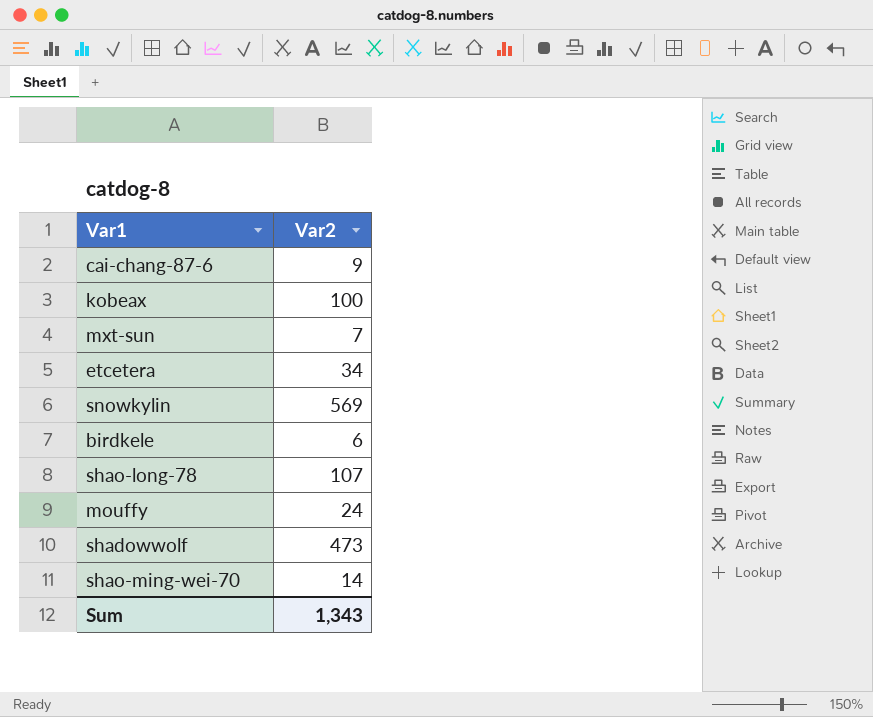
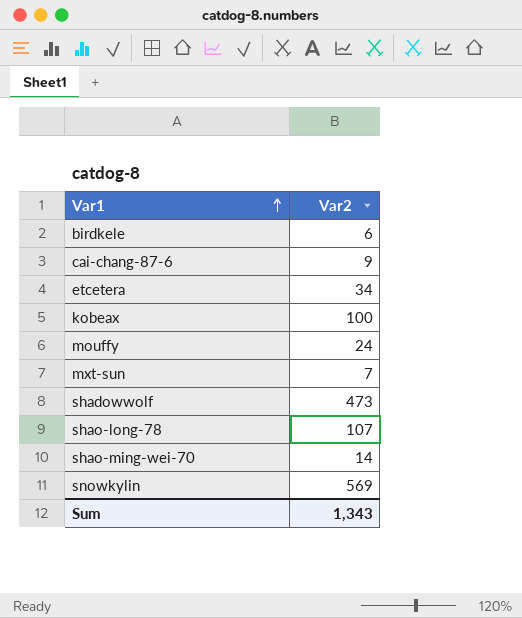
row order: none -> Var1 ascending

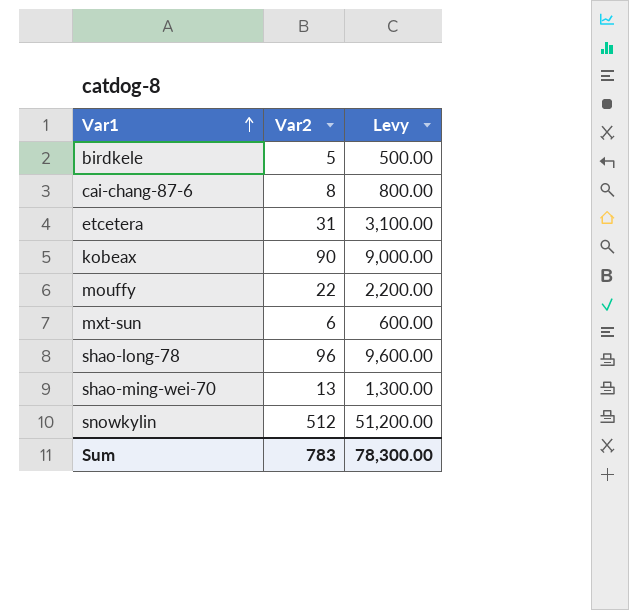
column Levy | formula: none -> [Var2] * 100
row shadowwolf: 473 -> none
birdkele | Var2: 6 -> 5
cai-chang-87-6 | Var2: 9 -> 8
etcetera | Var2: 34 -> 31
kobeax | Var2: 100 -> 90
mouffy | Var2: 24 -> 22
mxt-sun | Var2: 7 -> 6
shao-long-78 | Var2: 107 -> 96
shao-ming-wei-70 | Var2: 14 -> 13
snowkylin | Var2: 569 -> 512
Sum | Var2: 1,343 -> 783

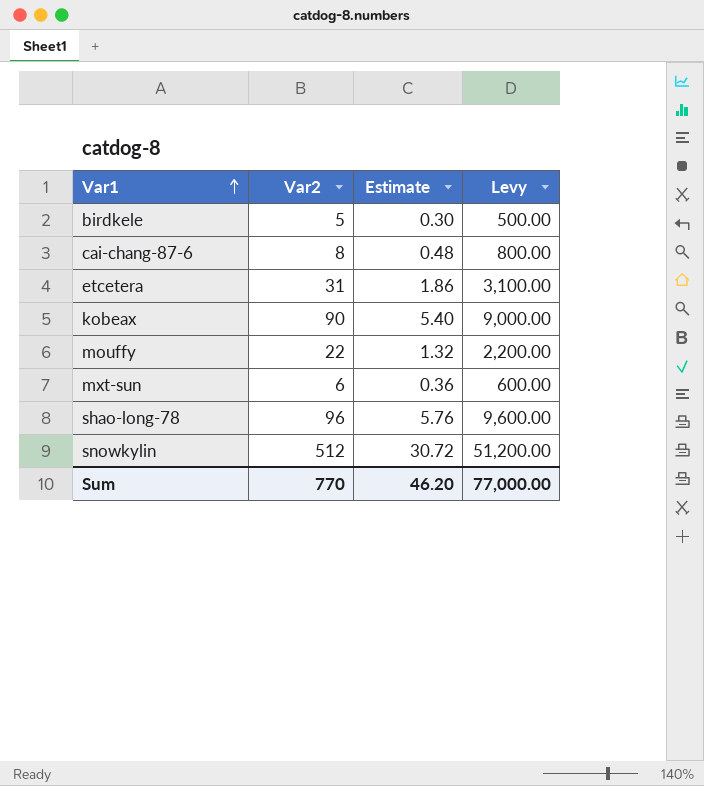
column Estimate | formula: none -> [Var2] * 0.06
row shao-ming-wei-70: 13 | 1,300.00 -> none
Sum | Var2: 783 -> 770
Sum | Levy: 78,300.00 -> 77,000.00

